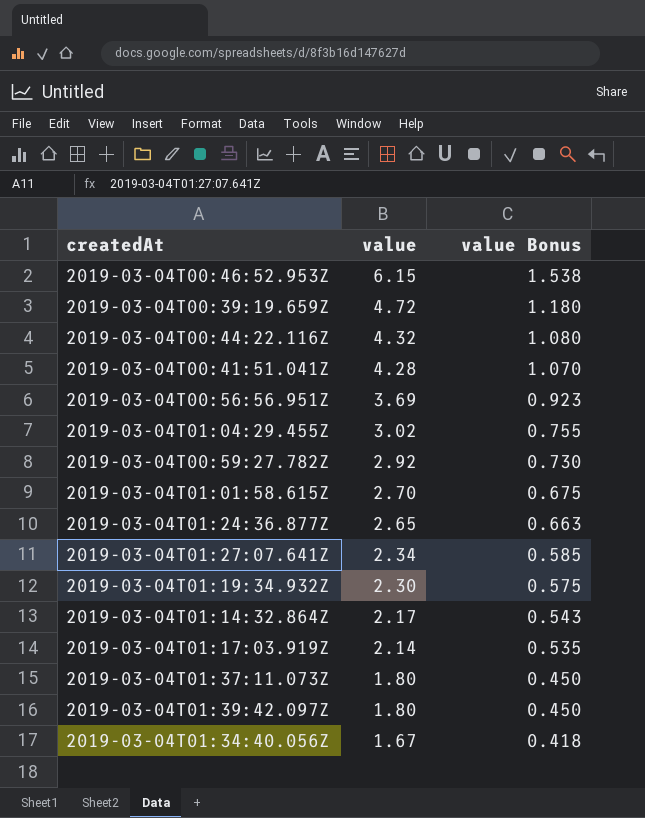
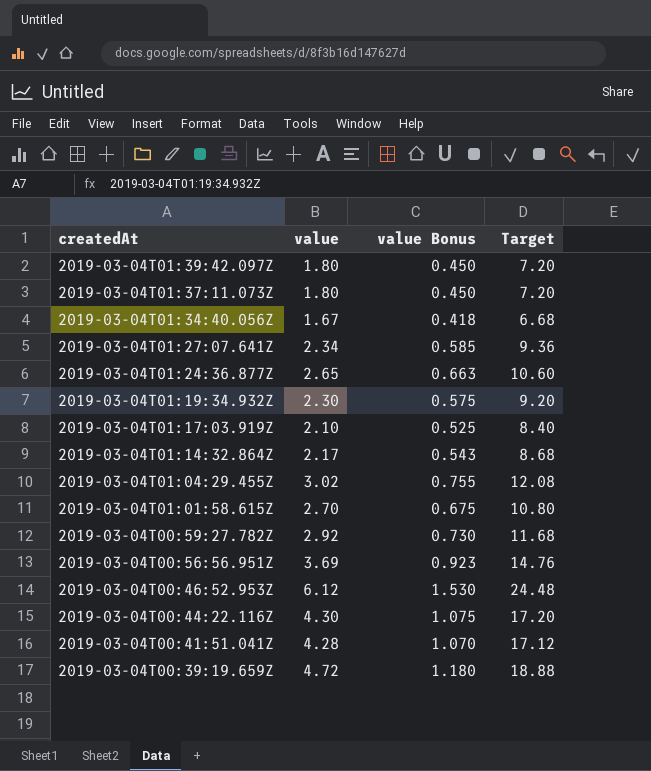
row order: value descending -> createdAt descending
column Target | formula: none -> [value] * 4
2019-03-04T01:17:03.919Z | value: 2.14 -> 2.10
2019-03-04T01:17:03.919Z | value Bonus: 0.535 -> 0.525
2019-03-04T00:46:52.953Z | value: 6.15 -> 6.12
2019-03-04T00:46:52.953Z | value Bonus: 1.538 -> 1.530
2019-03-04T00:44:22.116Z | value: 4.32 -> 4.30
2019-03-04T00:44:22.116Z | value Bonus: 1.080 -> 1.075

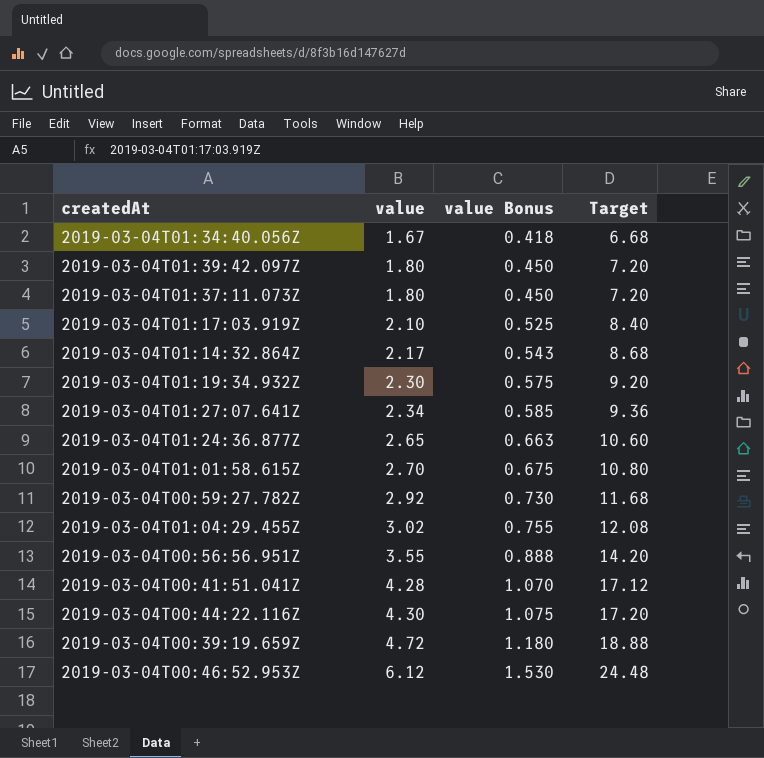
row order: createdAt descending -> value ascending
2019-03-04T00:56:56.951Z | value: 3.69 -> 3.55
2019-03-04T00:56:56.951Z | value Bonus: 0.923 -> 0.888
2019-03-04T00:56:56.951Z | Target: 14.76 -> 14.20

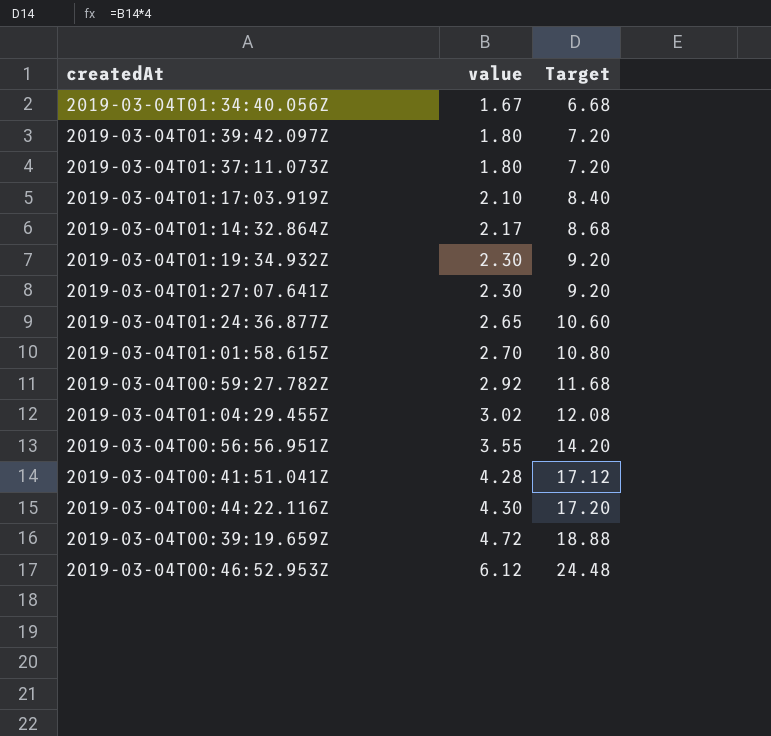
column value Bonus | formula: [value] * 0.25 -> none
2019-03-04T01:27:07.641Z | value: 2.34 -> 2.30
2019-03-04T01:27:07.641Z | Target: 9.36 -> 9.20

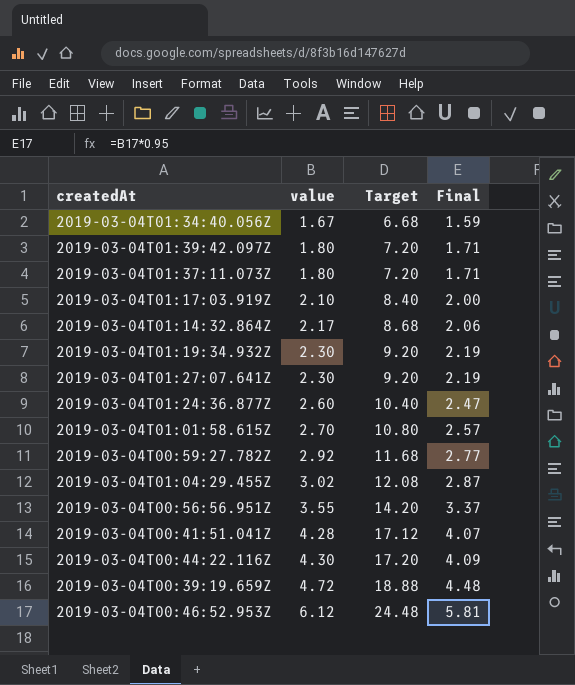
column Final | formula: none -> [value] * 0.95
2019-03-04T01:24:36.877Z | value: 2.65 -> 2.60
2019-03-04T01:24:36.877Z | Target: 10.60 -> 10.40

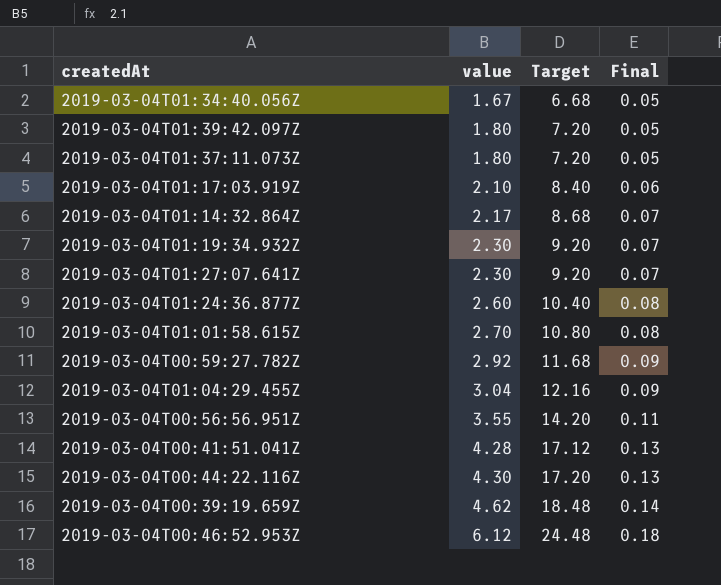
column Final | formula: [value] * 0.95 -> [value] * 0.03
2019-03-04T01:04:29.455Z | value: 3.02 -> 3.04
2019-03-04T01:04:29.455Z | Target: 12.08 -> 12.16
2019-03-04T00:39:19.659Z | value: 4.72 -> 4.62
2019-03-04T00:39:19.659Z | Target: 18.88 -> 18.48

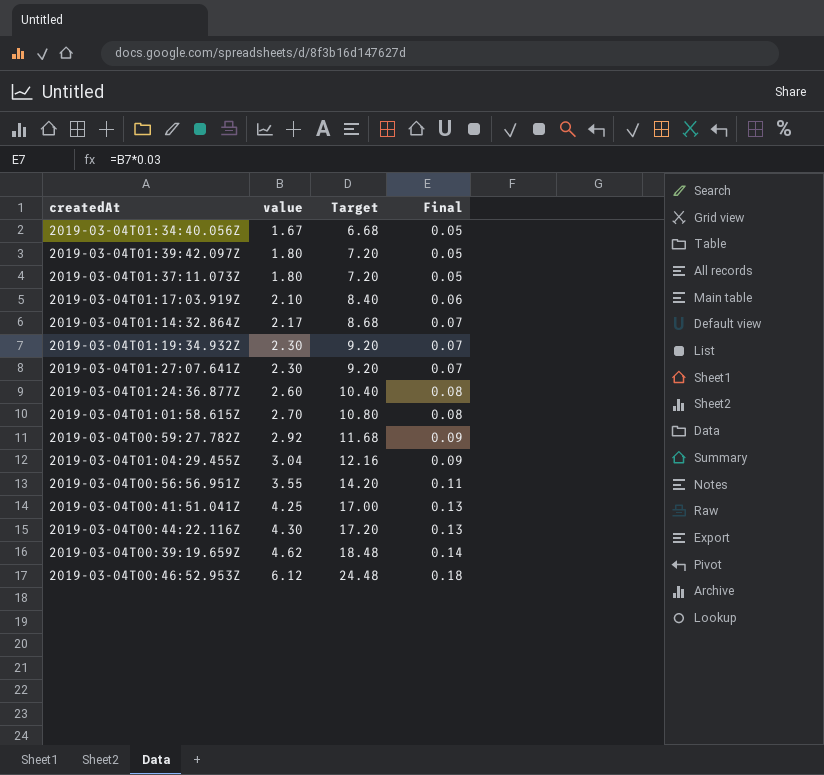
2019-03-04T00:41:51.041Z | value: 4.28 -> 4.25
2019-03-04T00:41:51.041Z | Target: 17.12 -> 17.00

